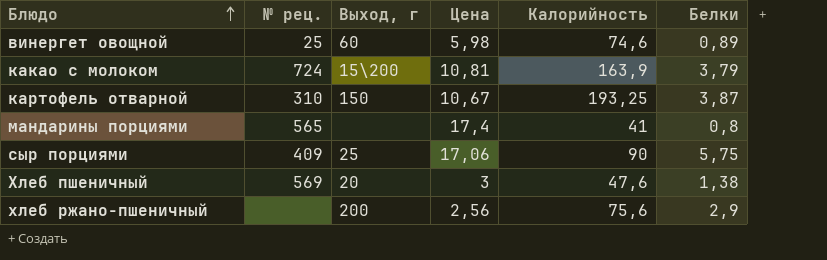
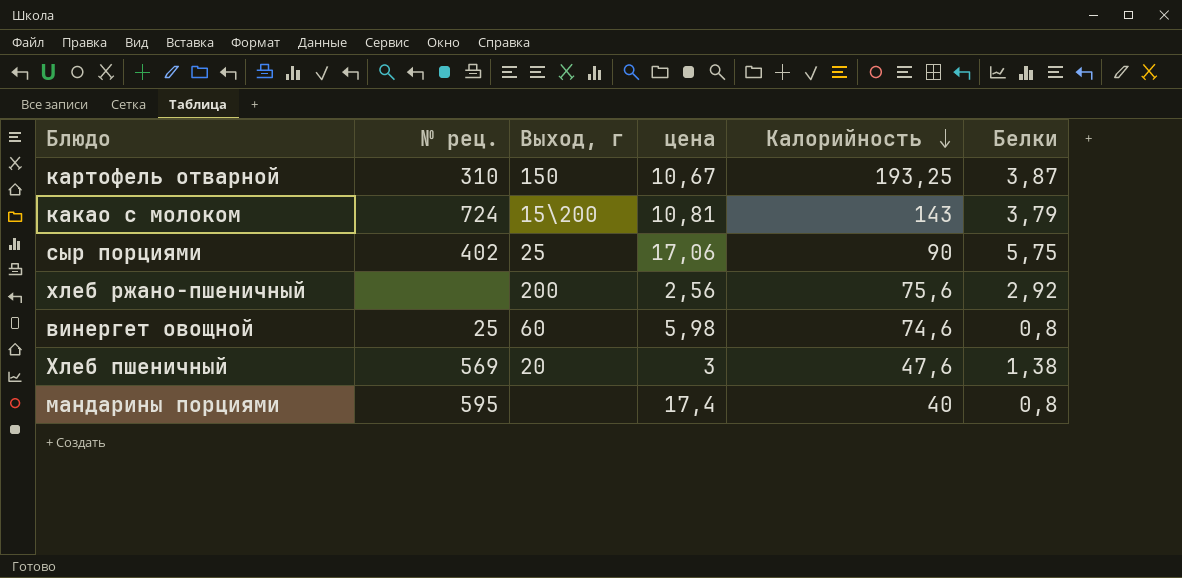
row order: Блюдо ascending -> Калорийность descending
column name: Цена -> цена
какао с молоком | Калорийность: 163,9 -> 143
сыр порциями | № рец.: 409 -> 402
хлеб ржано-пшеничный | Белки: 2,9 -> 2,92
винергет овощной | Белки: 0,89 -> 0,8
мандарины порциями | № рец.: 565 -> 595
мандарины порциями | Калорийность: 41 -> 40

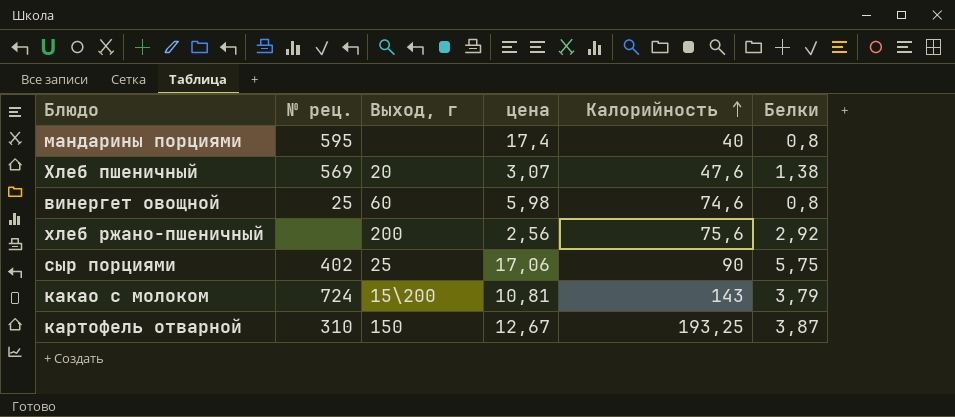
row order: Калорийность descending -> Калорийность ascending
Хлеб пшеничный | цена: 3 -> 3,07
картофель отварной | цена: 10,67 -> 12,67

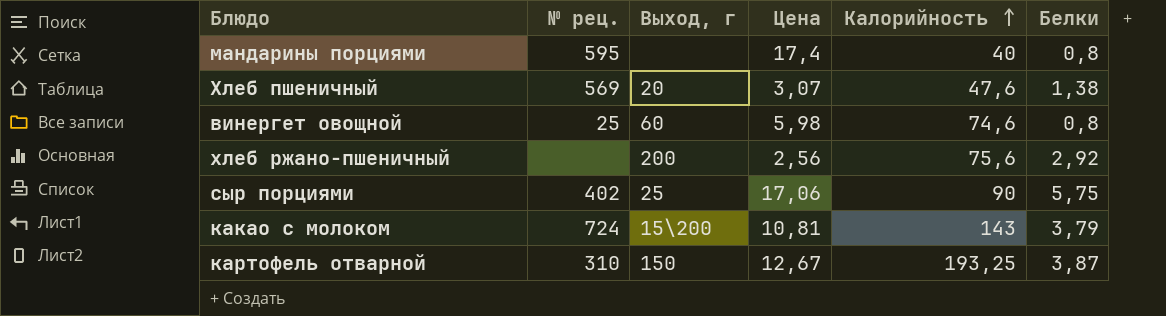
column name: цена -> Цена

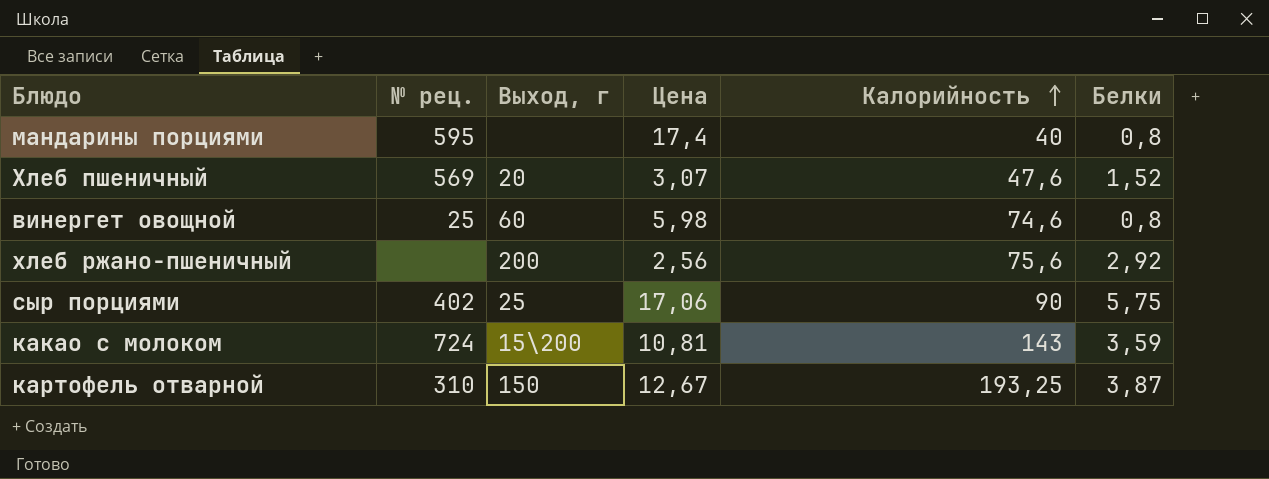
Хлеб пшеничный | Белки: 1,38 -> 1,52
какао с молоком | Белки: 3,79 -> 3,59

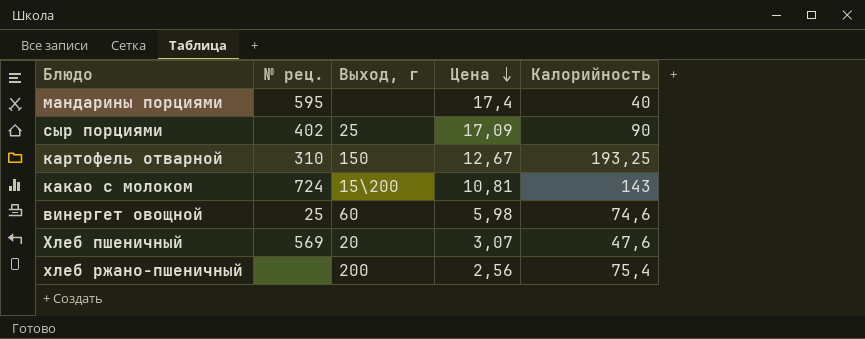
row order: Калорийность ascending -> Цена descending
column Белки | position: 6 -> none
сыр порциями | Цена: 17,06 -> 17,09
хлеб ржано-пшеничный | Калорийность: 75,6 -> 75,4

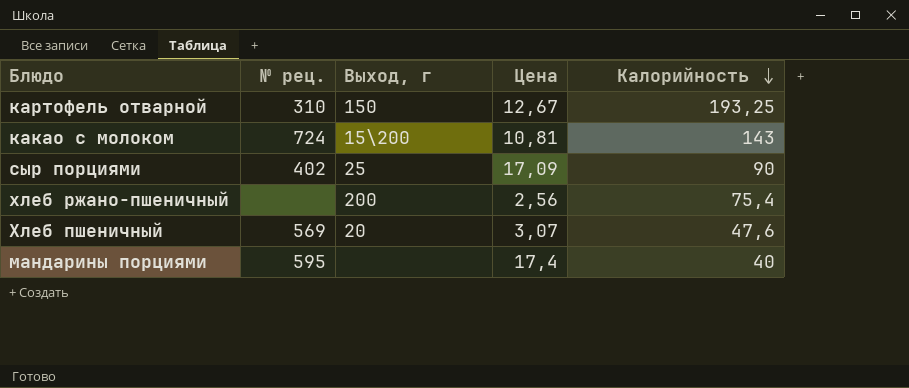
row order: Цена descending -> Калорийность descending
row винергет овощной: 25 | 60 | 5,98 | 74,6 -> none

